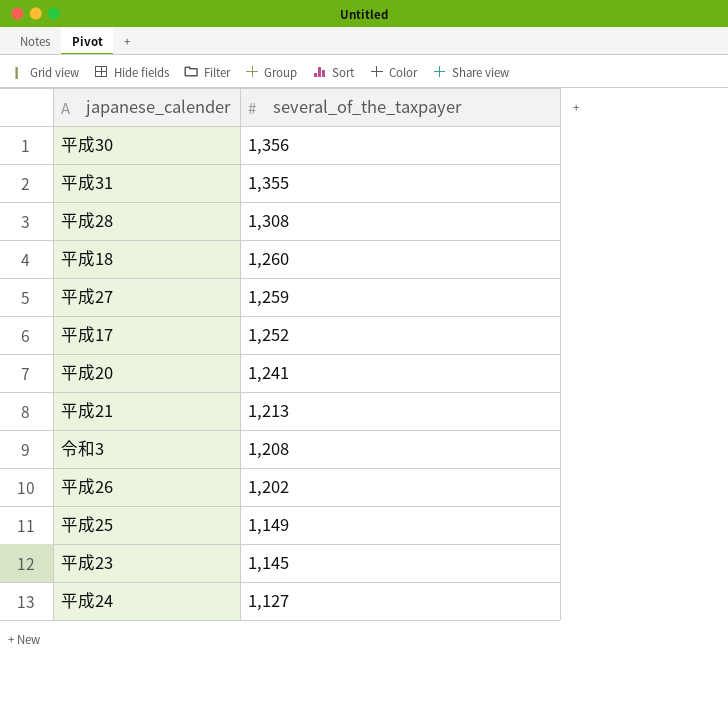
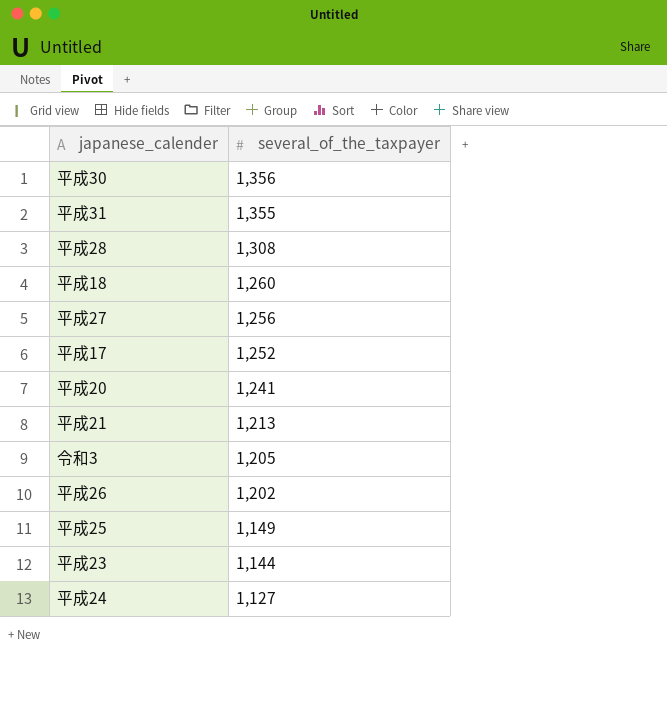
平成27 | several_of_the_taxpayer: 1,259 -> 1,256
令和3 | several_of_the_taxpayer: 1,208 -> 1,205
平成23 | several_of_the_taxpayer: 1,145 -> 1,144

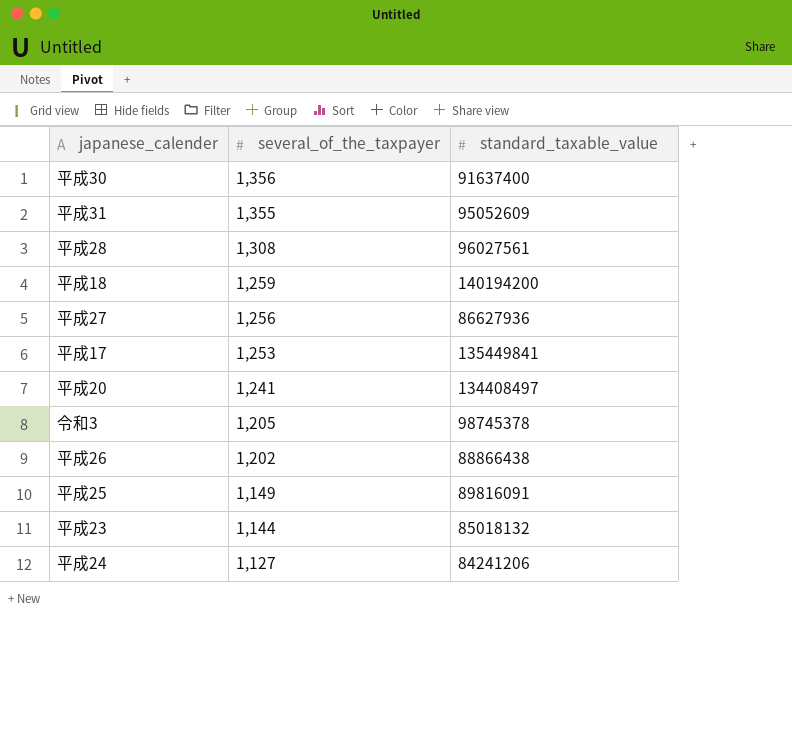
column standard_taxable_value | position: none -> 3
row 平成21: 1,213 -> none
平成18 | several_of_the_taxpayer: 1,260 -> 1,259
平成17 | several_of_the_taxpayer: 1,252 -> 1,253

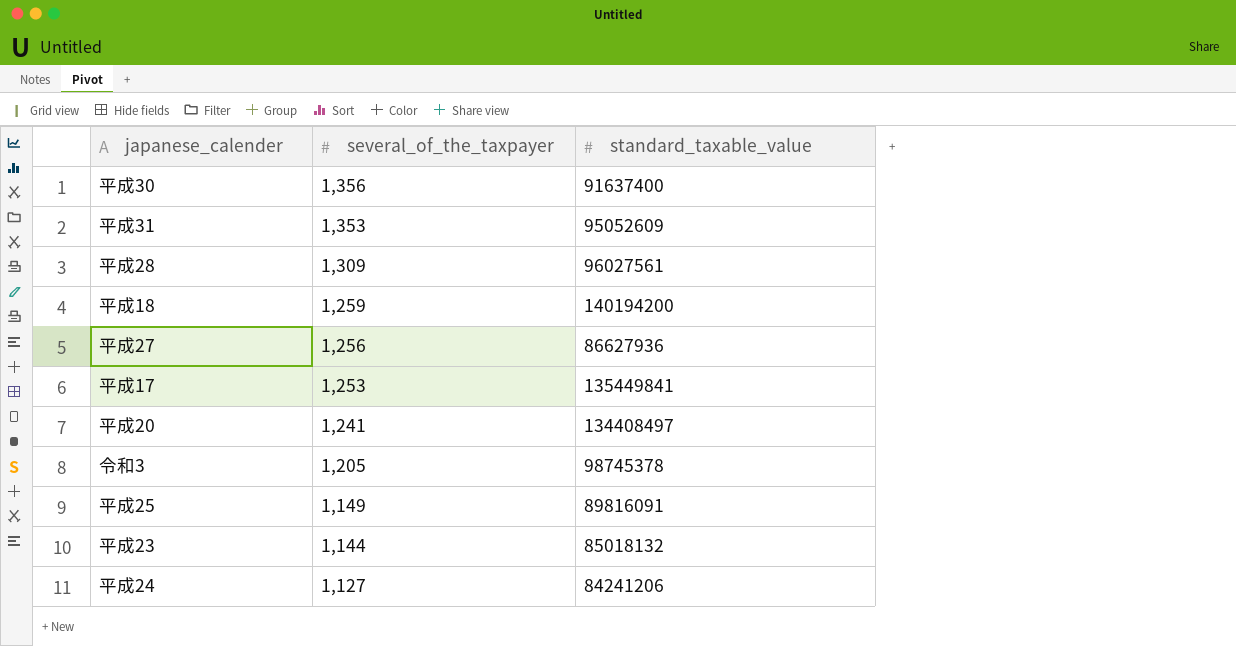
row 平成26: 1,202 | 88866438 -> none
平成31 | several_of_the_taxpayer: 1,355 -> 1,353
平成28 | several_of_the_taxpayer: 1,308 -> 1,309

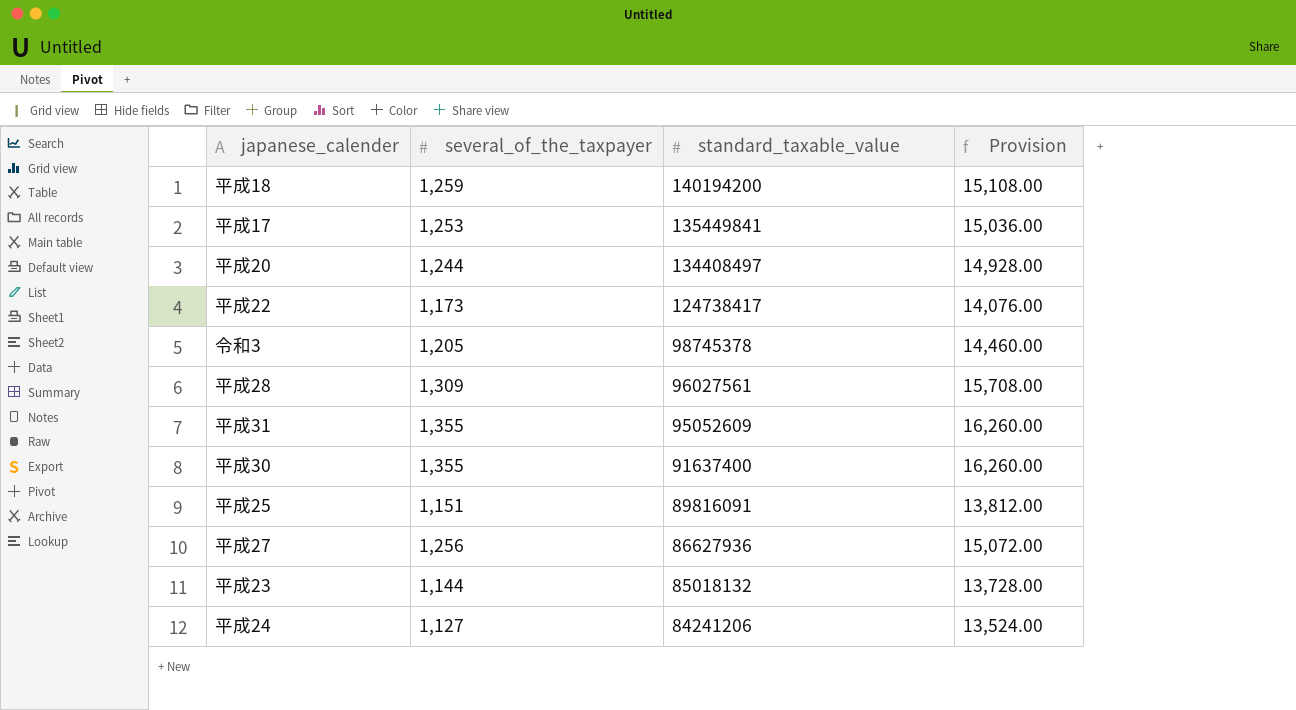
row order: several_of_the_taxpayer descending -> standard_taxable_value descending
column Provision | formula: none -> [several_of_the_taxpayer] * 12
平成20 | several_of_the_taxpayer: 1,241 -> 1,244
row 平成22: none -> 1,173 | 124738417 | 14,076.00
平成31 | several_of_the_taxpayer: 1,353 -> 1,355
平成30 | several_of_the_taxpayer: 1,356 -> 1,355
平成25 | several_of_the_taxpayer: 1,149 -> 1,151

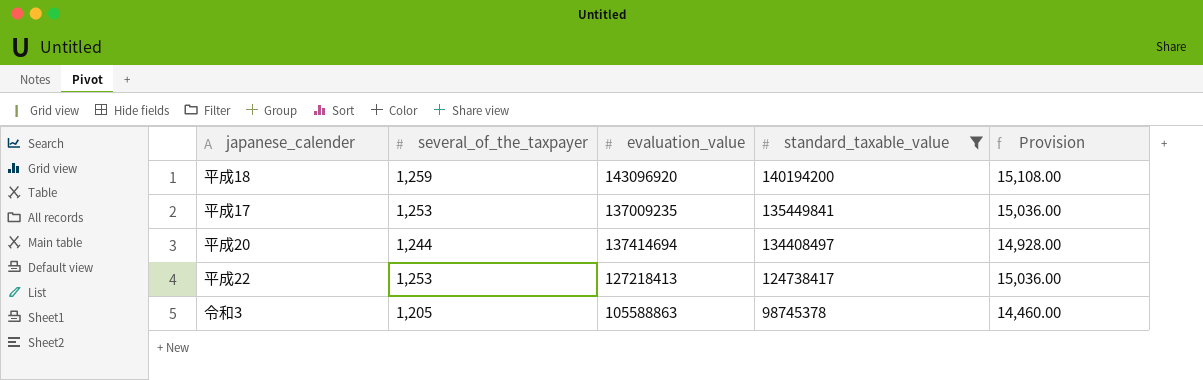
filter: none -> standard_taxable_value >= 98745378
column evaluation_value | position: none -> 3
平成22 | several_of_the_taxpayer: 1,173 -> 1,253
平成22 | Provision: 14,076.00 -> 15,036.00

